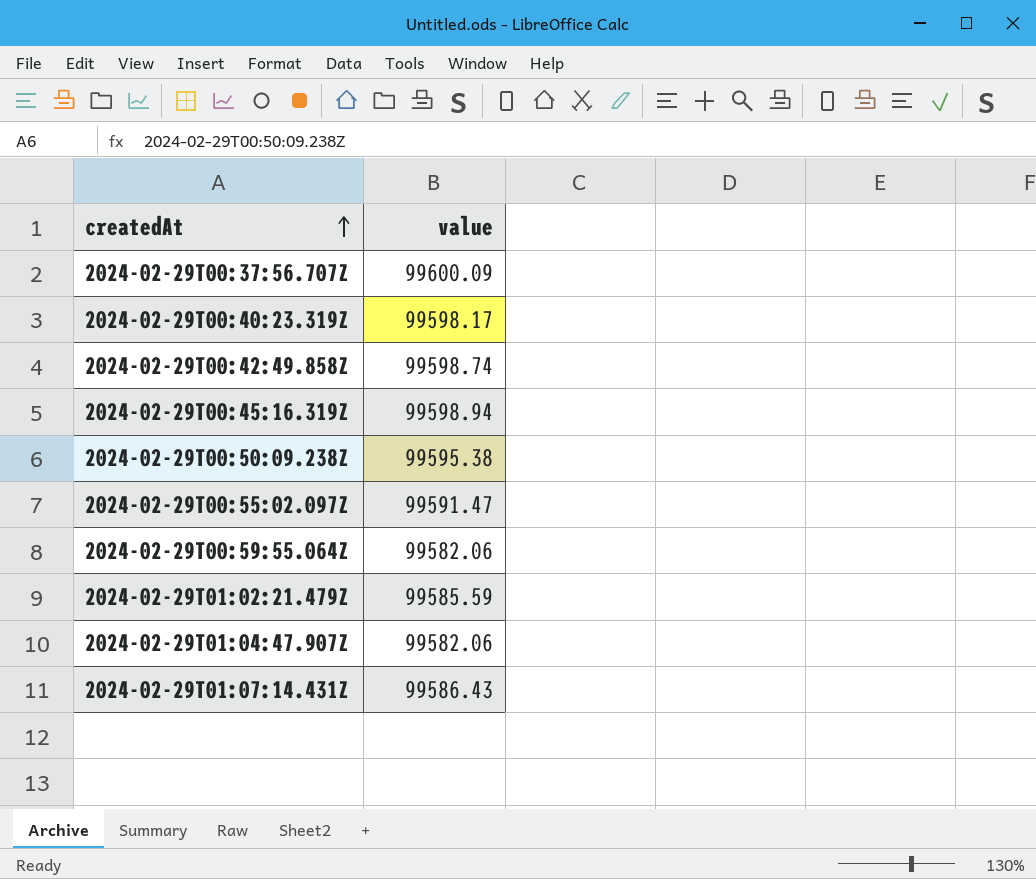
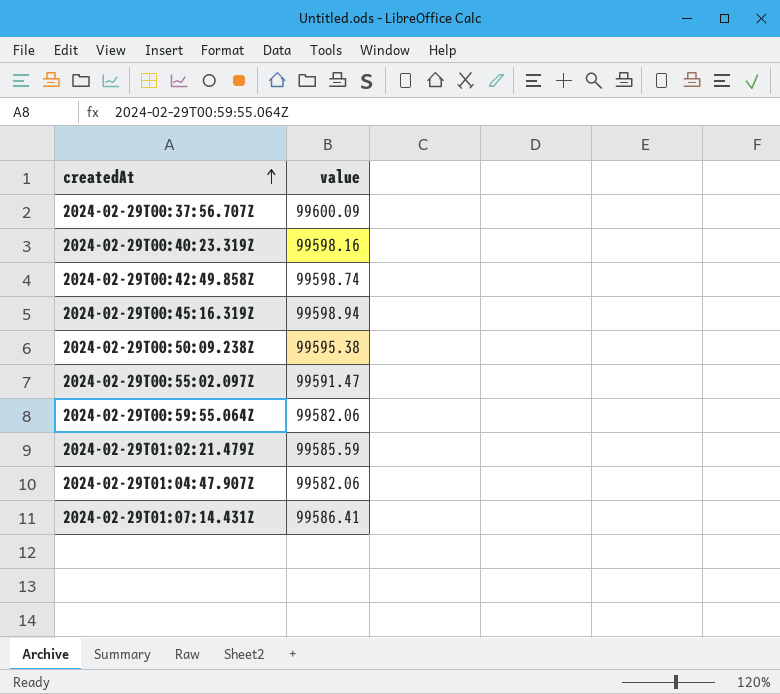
2024-02-29T00:40:23.319Z | value: 99598.17 -> 99598.16
2024-02-29T01:07:14.431Z | value: 99586.43 -> 99586.41

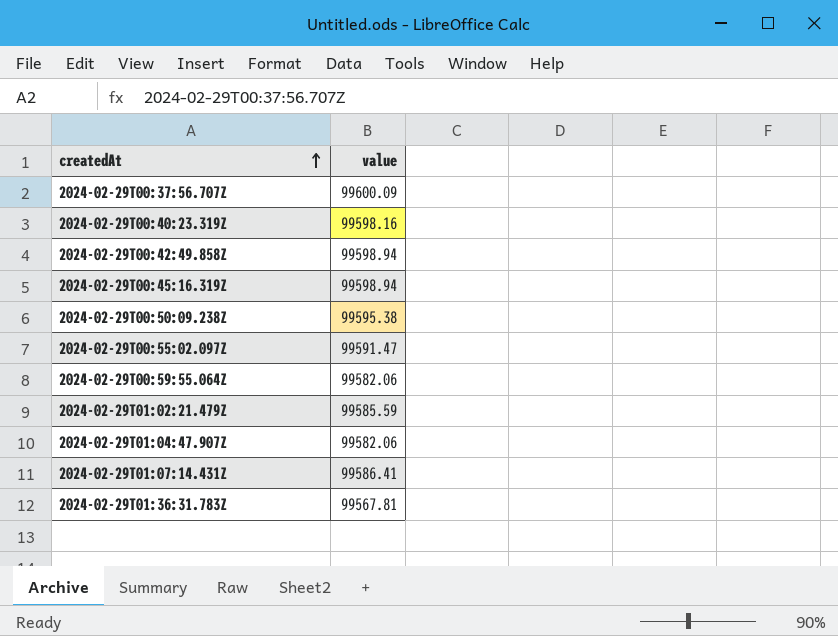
2024-02-29T00:42:49.858Z | value: 99598.74 -> 99598.94
row 2024-02-29T01:36:31.783Z: none -> 99567.81

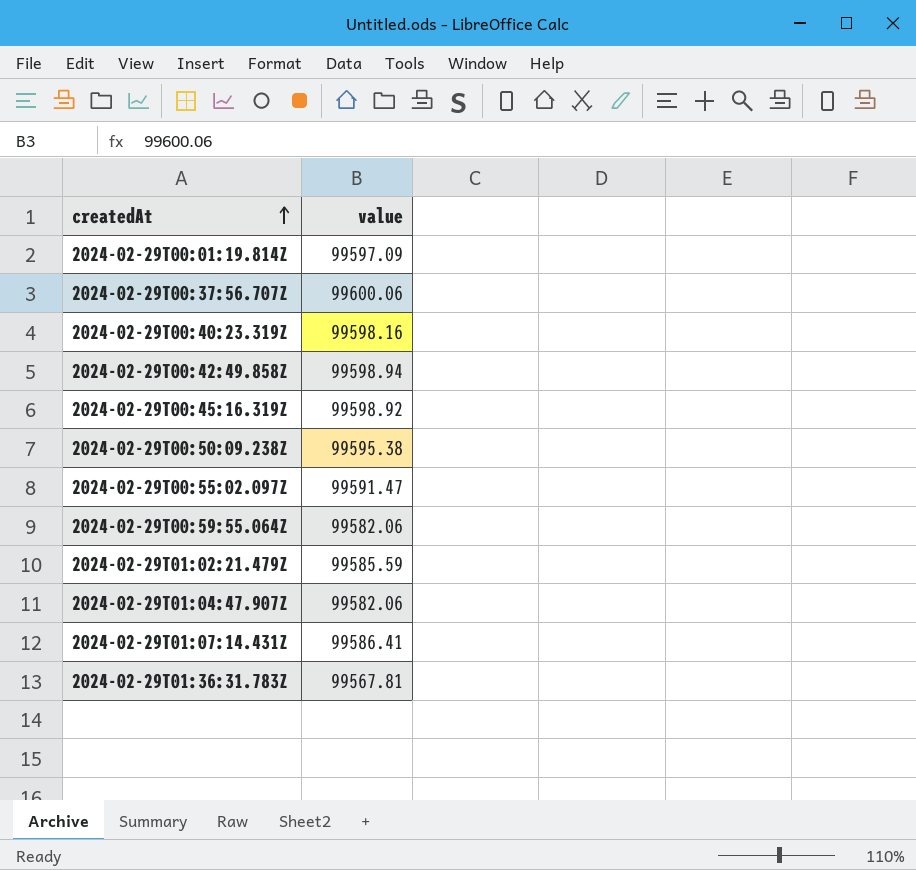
row 2024-02-29T00:01:19.814Z: none -> 99597.09
2024-02-29T00:37:56.707Z | value: 99600.09 -> 99600.06
2024-02-29T00:45:16.319Z | value: 99598.94 -> 99598.92

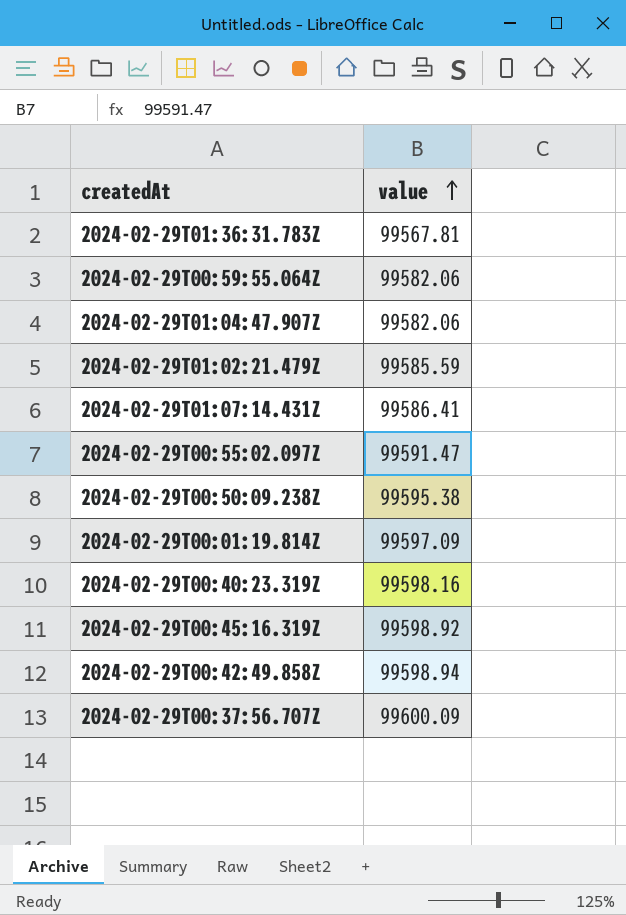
row order: createdAt ascending -> value ascending
2024-02-29T00:37:56.707Z | value: 99600.06 -> 99600.09

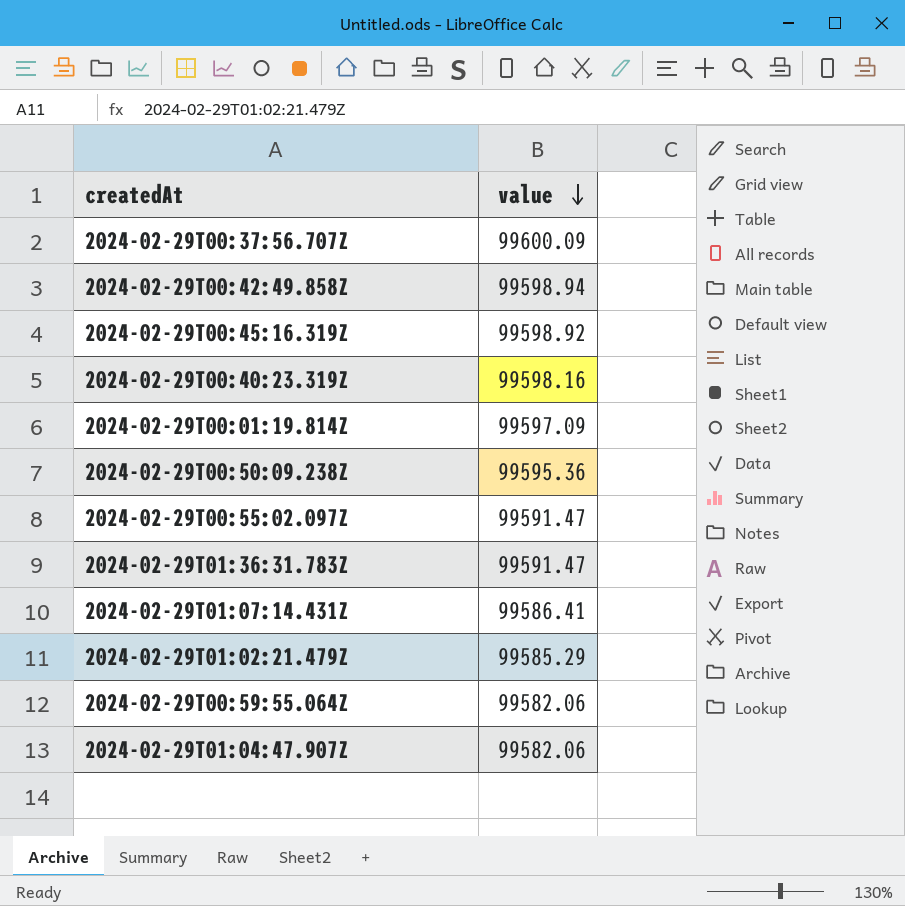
row order: value ascending -> value descending
2024-02-29T00:50:09.238Z | value: 99595.38 -> 99595.36
2024-02-29T01:36:31.783Z | value: 99567.81 -> 99591.47
2024-02-29T01:02:21.479Z | value: 99585.59 -> 99585.29

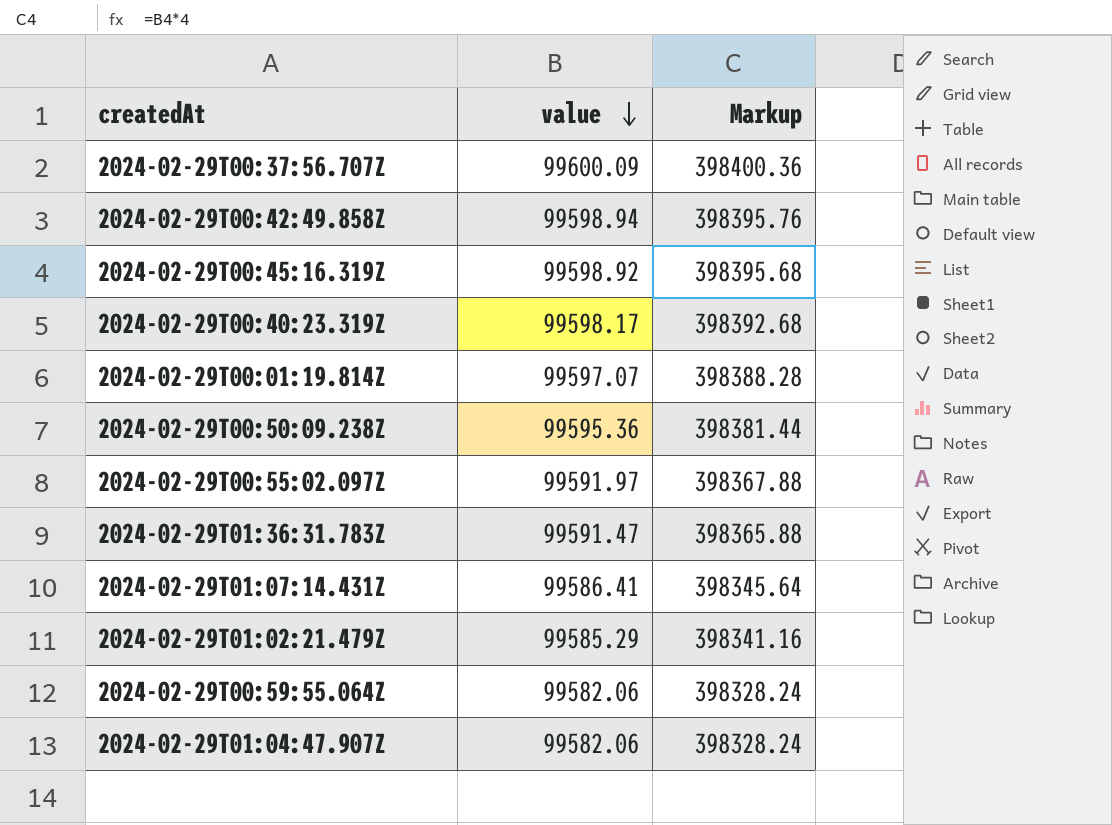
column Markup | formula: none -> [value] * 4
2024-02-29T00:40:23.319Z | value: 99598.16 -> 99598.17
2024-02-29T00:01:19.814Z | value: 99597.09 -> 99597.07
2024-02-29T00:55:02.097Z | value: 99591.47 -> 99591.97

